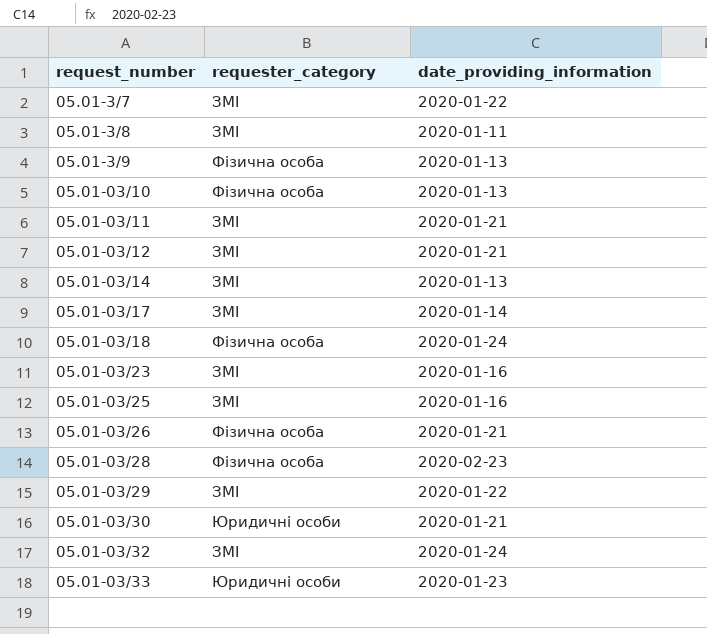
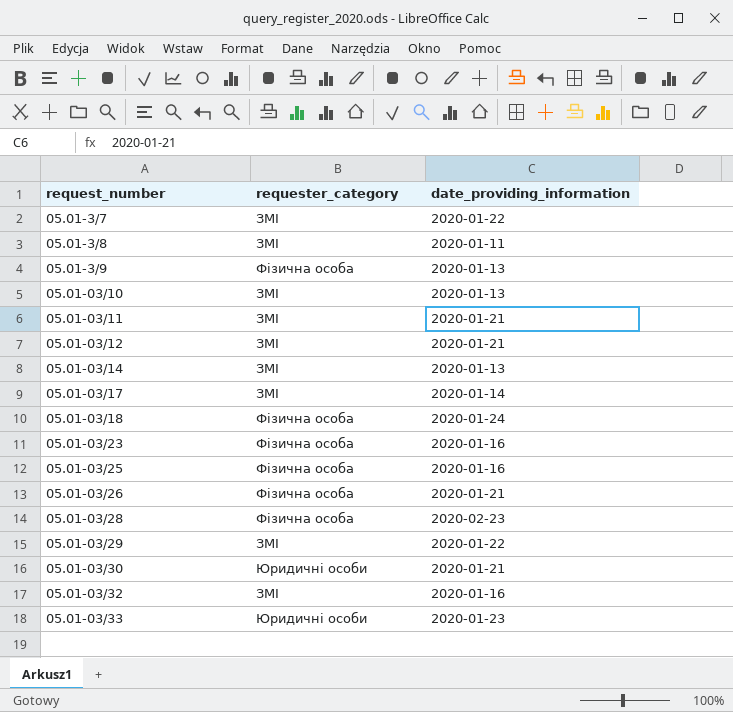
05.01-03/10 | requester_category: Фізична особа -> ЗМІ
05.01-03/23 | requester_category: ЗМІ -> Фізична особа
05.01-03/25 | requester_category: ЗМІ -> Фізична особа
05.01-03/32 | date_providing_information: 2020-01-24 -> 2020-01-16

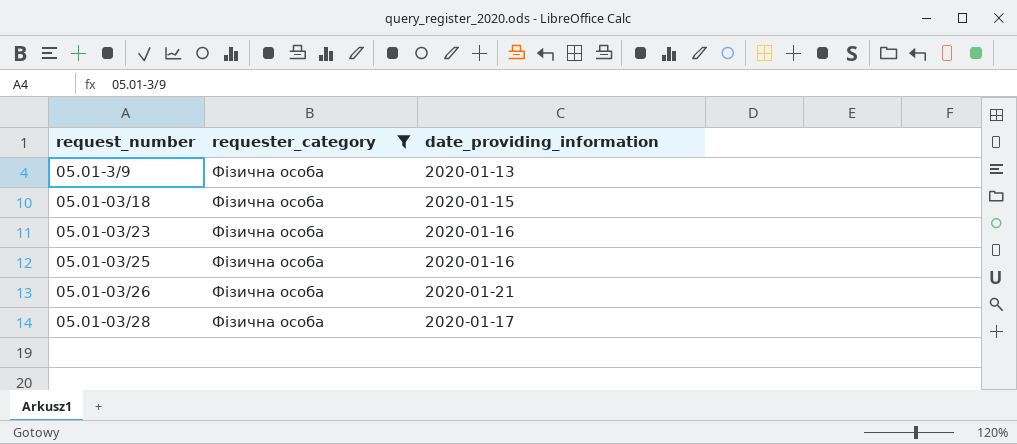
filter: none -> requester_category = Фізична особа
05.01-03/18 | date_providing_information: 2020-01-24 -> 2020-01-15
05.01-03/28 | date_providing_information: 2020-02-23 -> 2020-01-17

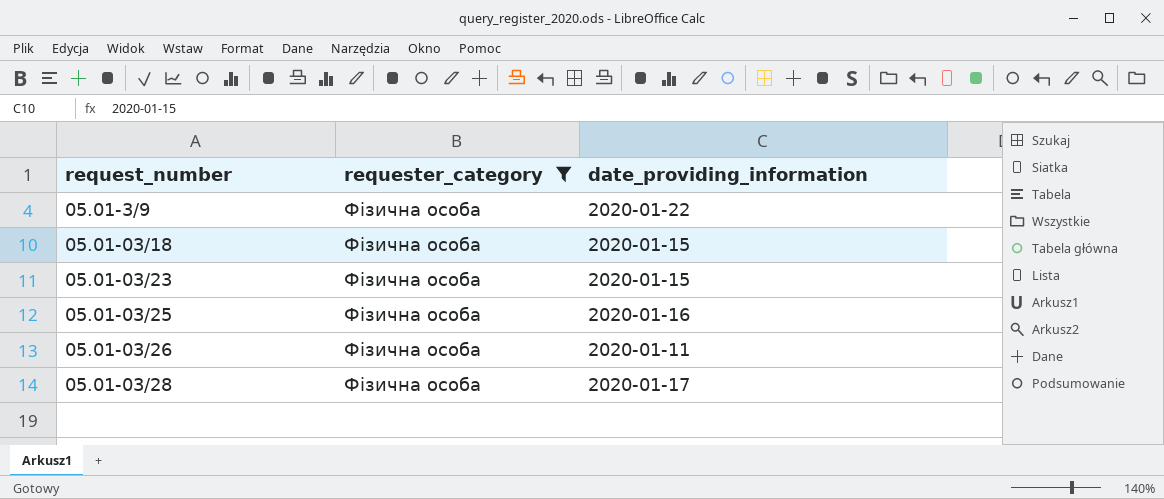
05.01-3/9 | date_providing_information: 2020-01-13 -> 2020-01-22
05.01-03/23 | date_providing_information: 2020-01-16 -> 2020-01-15
05.01-03/26 | date_providing_information: 2020-01-21 -> 2020-01-11

